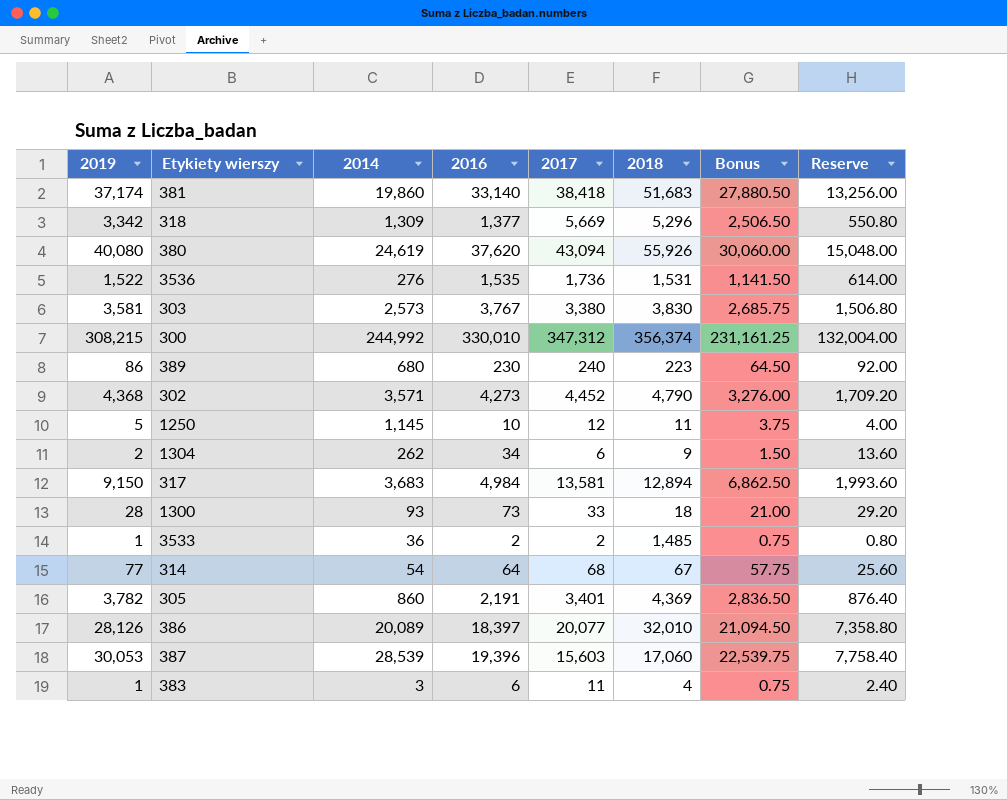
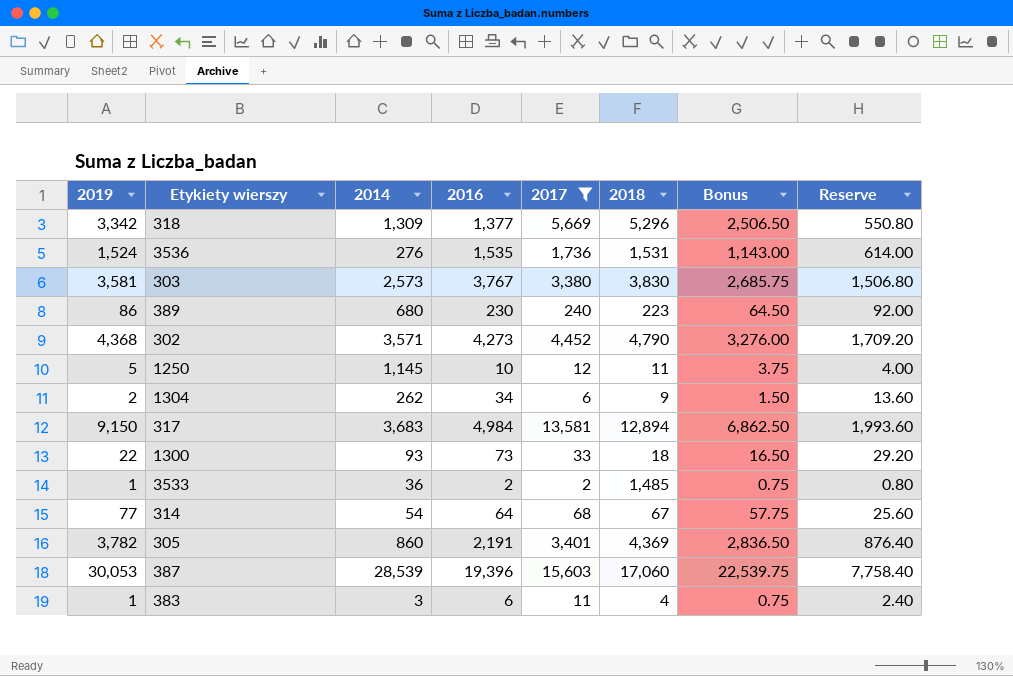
filter: none -> 2017 <= 15,603
3536 | 2019: 1,522 -> 1,524
3536 | Bonus: 1,141.50 -> 1,143.00
1300 | 2019: 28 -> 22
1300 | Bonus: 21.00 -> 16.50

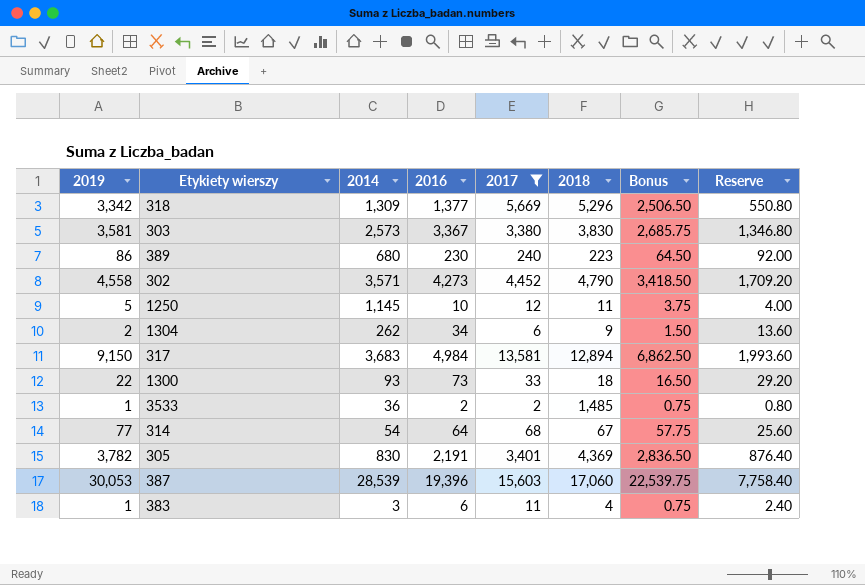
row 3536: 1,524 | 276 | 1,535 | 1,736 | 1,531 | 1,143.00 | 614.00 -> none
303 | 2016: 3,767 -> 3,367
303 | Reserve: 1,506.80 -> 1,346.80
302 | 2019: 4,368 -> 4,558
302 | Bonus: 3,276.00 -> 3,418.50
305 | 2014: 860 -> 830

